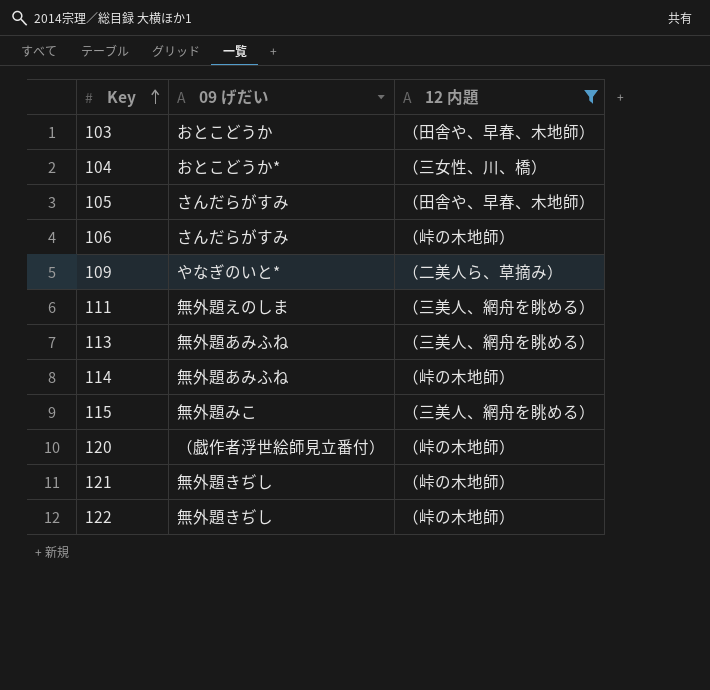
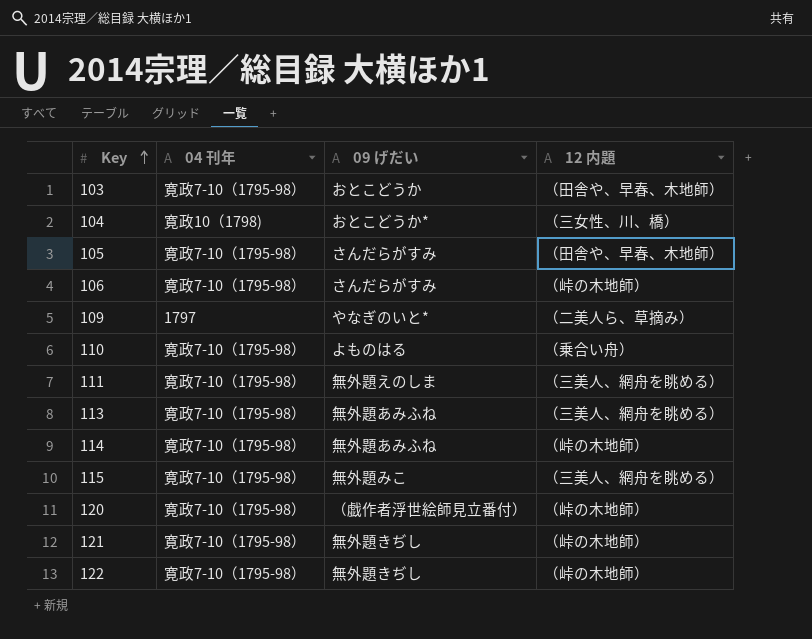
filter: 12 内題 != （乗合い舟） -> none
column 04 刊年 | position: none -> 2

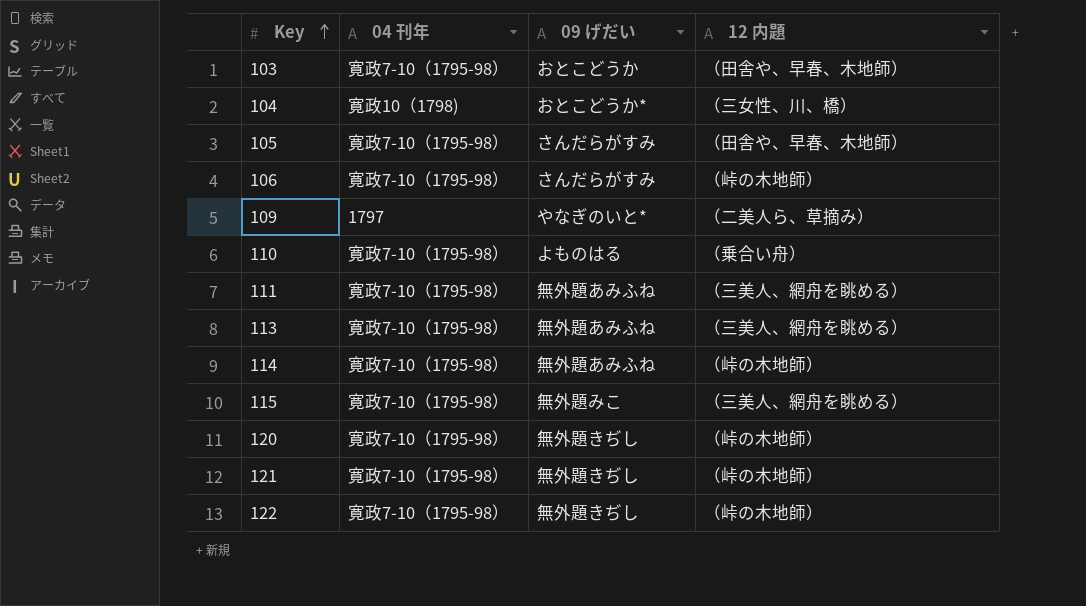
111 | 09 げだい: 無外題えのしま -> 無外題あみふね
120 | 09 げだい: （戯作者浮世絵師見立番付） -> 無外題きぢし

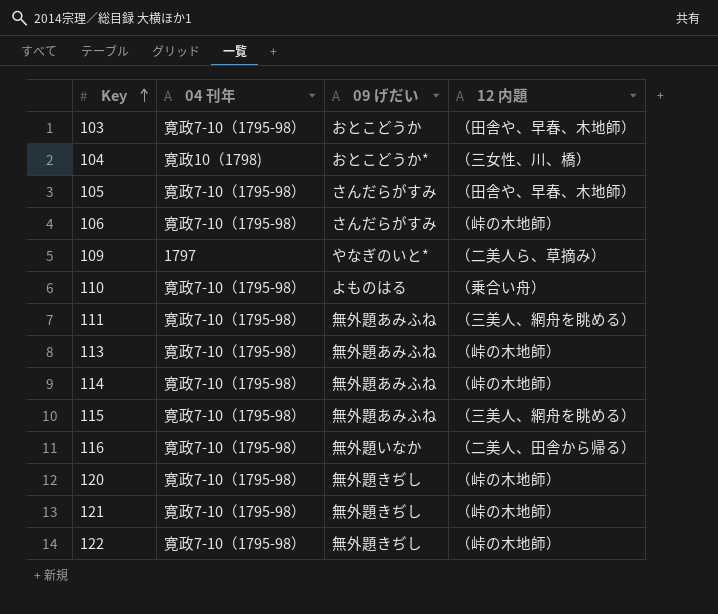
113 | 12 内題: （三美人、網舟を眺める） -> （峠の木地師）
115 | 09 げだい: 無外題みこ -> 無外題あみふね
row 116: none -> 寛政7-10（1795-98） | 無外題いなか | （二美人、田舎から帰る）

